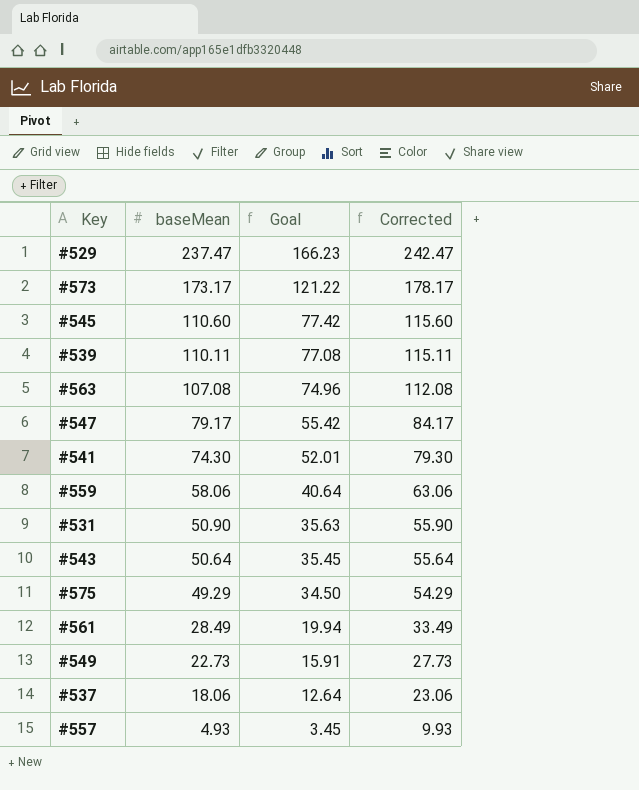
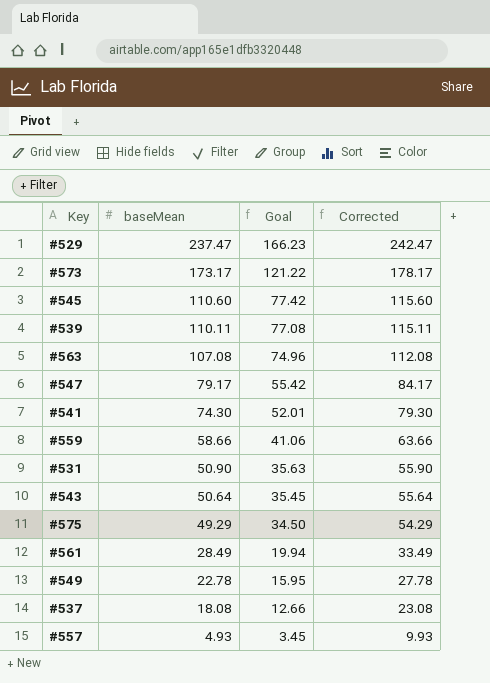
#559 | baseMean: 58.06 -> 58.66
#559 | Goal: 40.64 -> 41.06
#559 | Corrected: 63.06 -> 63.66
#549 | baseMean: 22.73 -> 22.78
#549 | Goal: 15.91 -> 15.95
#549 | Corrected: 27.73 -> 27.78
#537 | baseMean: 18.06 -> 18.08
#537 | Goal: 12.64 -> 12.66
#537 | Corrected: 23.06 -> 23.08

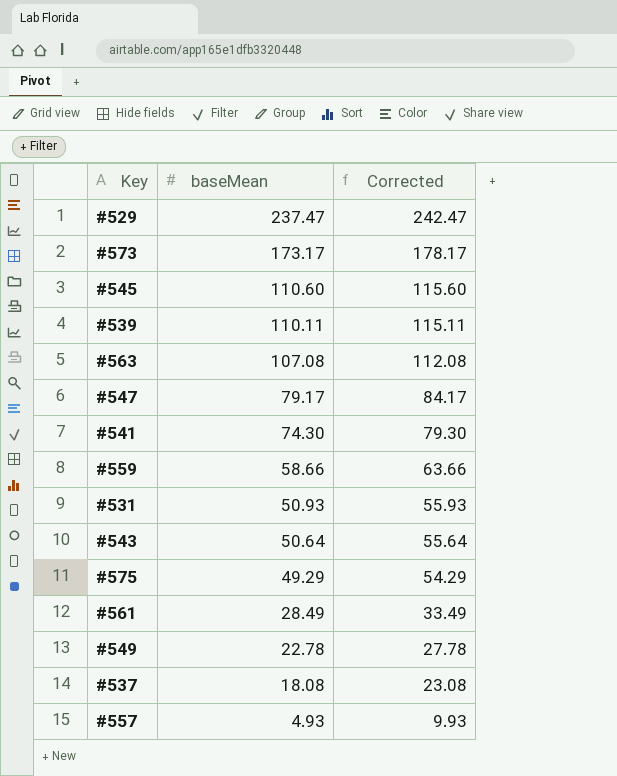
column Goal | formula: [baseMean] * 0.7 -> none
#531 | baseMean: 50.90 -> 50.93
#531 | Corrected: 55.90 -> 55.93

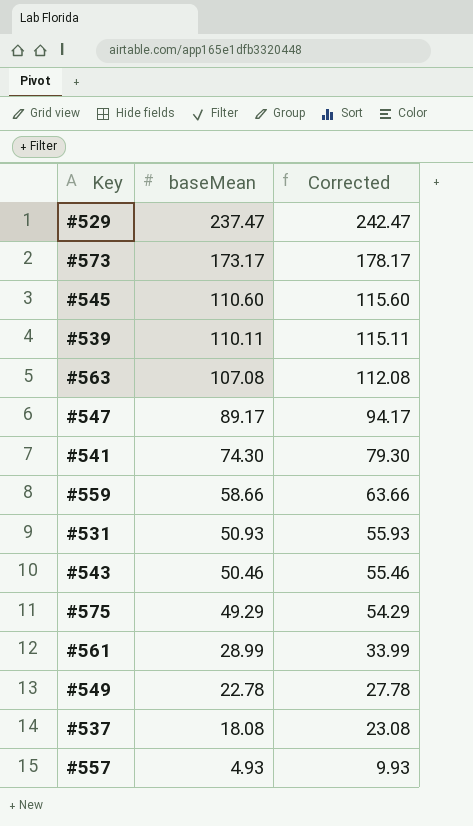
#547 | baseMean: 79.17 -> 89.17
#547 | Corrected: 84.17 -> 94.17
#543 | baseMean: 50.64 -> 50.46
#543 | Corrected: 55.64 -> 55.46
#561 | baseMean: 28.49 -> 28.99
#561 | Corrected: 33.49 -> 33.99

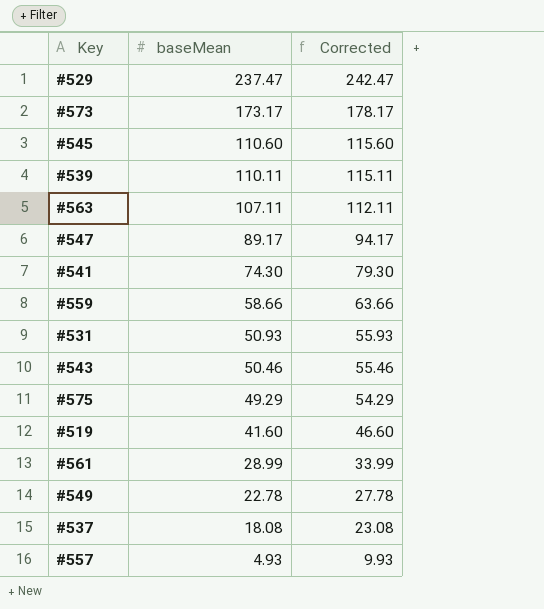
#563 | baseMean: 107.08 -> 107.11
#563 | Corrected: 112.08 -> 112.11
row #519: none -> 41.60 | 46.60

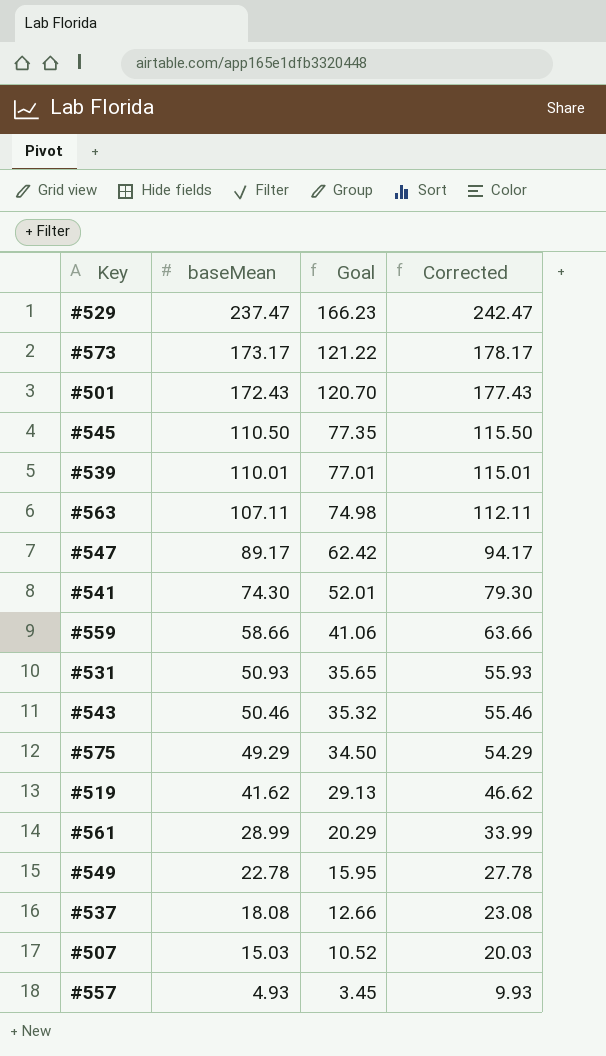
column Goal | formula: none -> [baseMean] * 0.7
row #501: none -> 172.43 | 120.70 | 177.43
#545 | baseMean: 110.60 -> 110.50
#545 | Corrected: 115.60 -> 115.50
#539 | baseMean: 110.11 -> 110.01
#539 | Corrected: 115.11 -> 115.01
#519 | baseMean: 41.60 -> 41.62
#519 | Corrected: 46.60 -> 46.62
row #507: none -> 15.03 | 10.52 | 20.03

